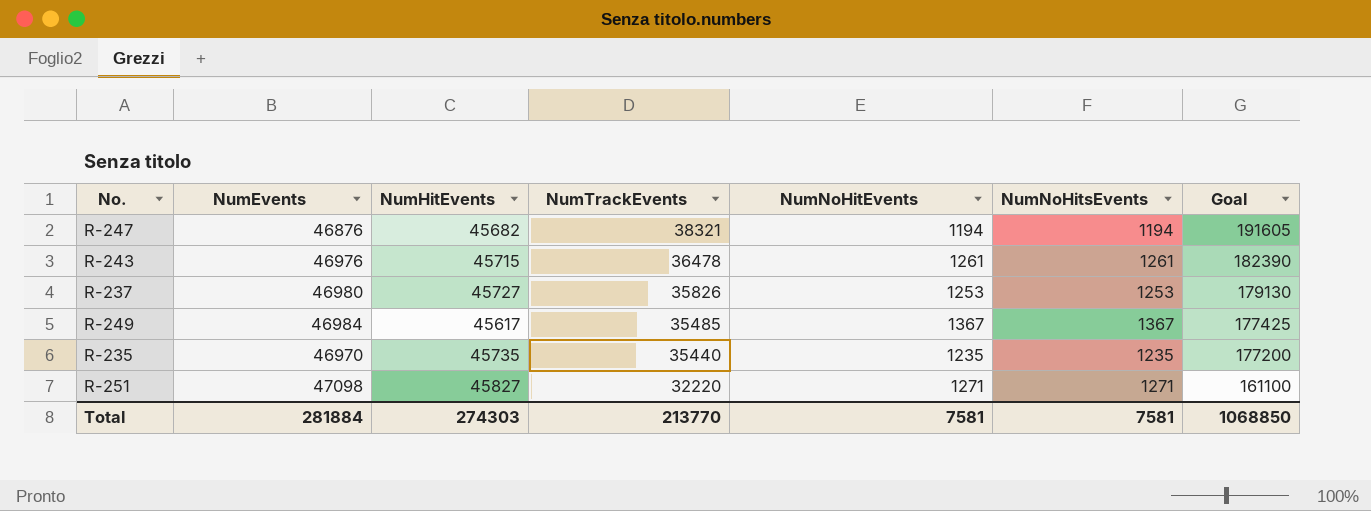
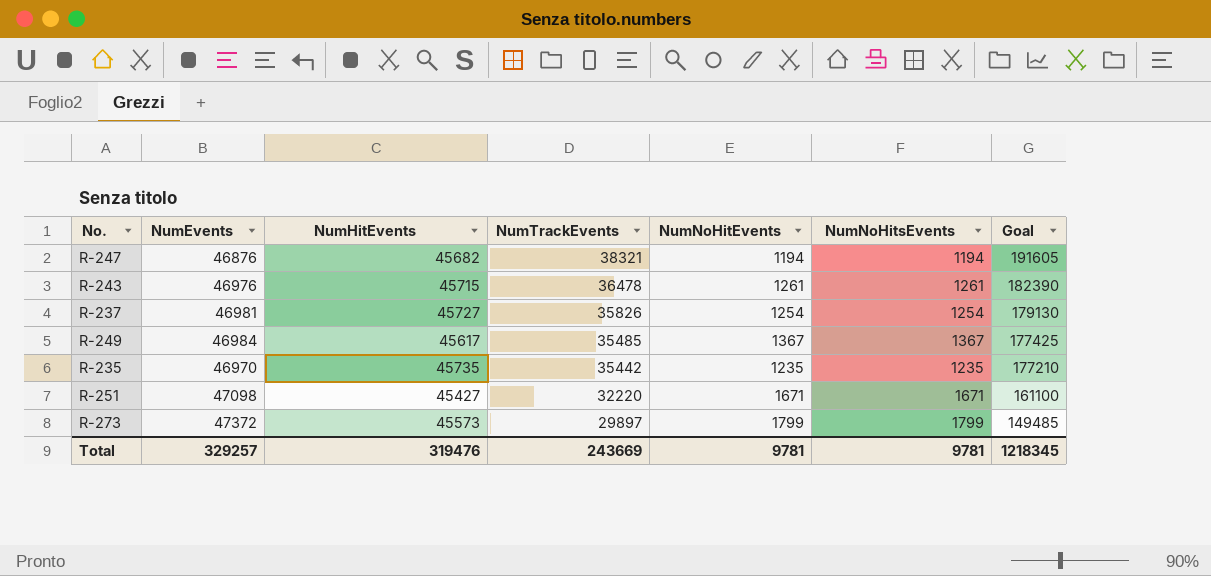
R-237 | NumEvents: 46980 -> 46981
R-237 | NumNoHitEvents: 1253 -> 1254
R-237 | NumNoHitsEvents: 1253 -> 1254
R-235 | NumTrackEvents: 35440 -> 35442
R-235 | Goal: 177200 -> 177210
R-251 | NumHitEvents: 45827 -> 45427
R-251 | NumNoHitEvents: 1271 -> 1671
R-251 | NumNoHitsEvents: 1271 -> 1671
row R-273: none -> 47372 | 45573 | 29897 | 1799 | 1799 | 149485
Total | NumEvents: 281884 -> 329257
Total | NumHitEvents: 274303 -> 319476
Total | NumTrackEvents: 213770 -> 243669
Total | NumNoHitEvents: 7581 -> 9781
Total | NumNoHitsEvents: 7581 -> 9781
Total | Goal: 1068850 -> 1218345

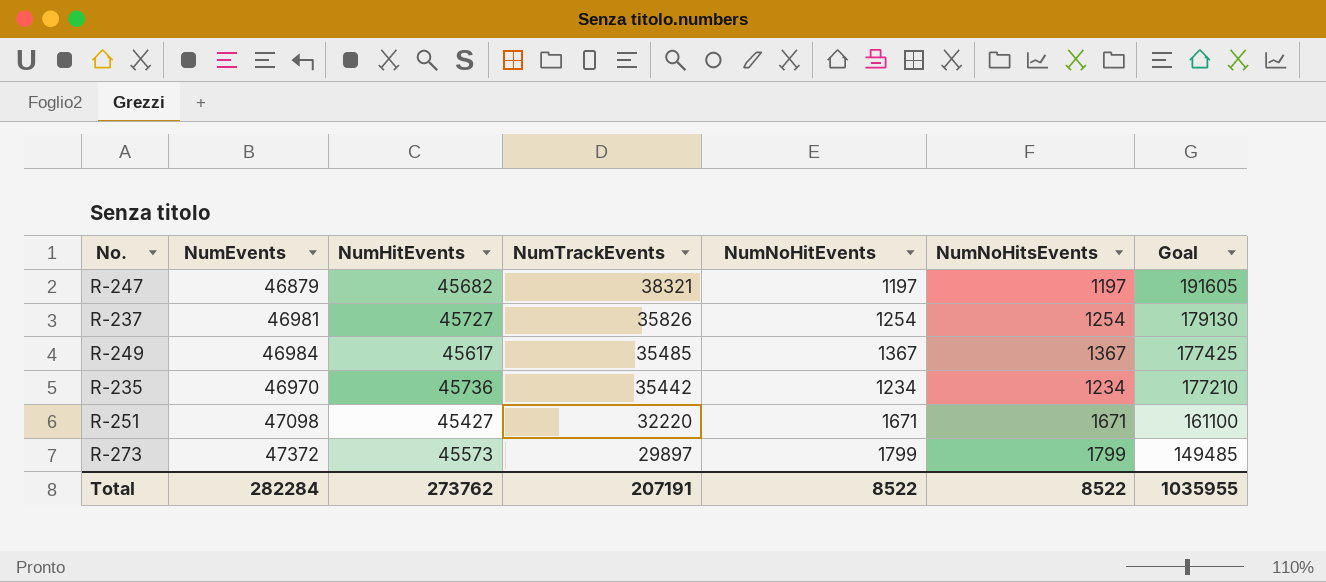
row R-243: 46976 | 45715 | 36478 | 1261 | 1261 | 182390 -> none
R-247 | NumEvents: 46876 -> 46879
R-247 | NumNoHitEvents: 1194 -> 1197
R-247 | NumNoHitsEvents: 1194 -> 1197
R-235 | NumHitEvents: 45735 -> 45736
R-235 | NumNoHitEvents: 1235 -> 1234
R-235 | NumNoHitsEvents: 1235 -> 1234
Total | NumEvents: 329257 -> 282284
Total | NumHitEvents: 319476 -> 273762
Total | NumTrackEvents: 243669 -> 207191
Total | NumNoHitEvents: 9781 -> 8522
Total | NumNoHitsEvents: 9781 -> 8522
Total | Goal: 1218345 -> 1035955

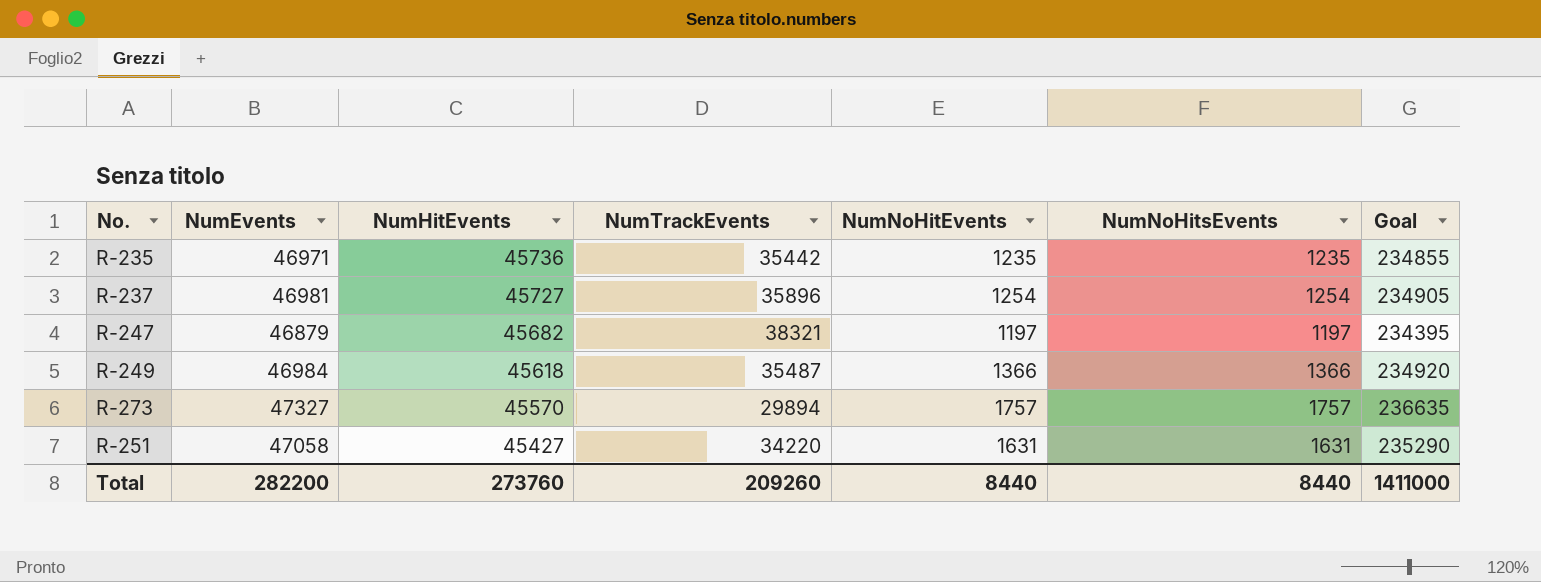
row order: NumTrackEvents descending -> NumHitEvents descending
column Goal | formula: [NumTrackEvents] * 5 -> [NumEvents] * 5
R-235 | NumEvents: 46970 -> 46971
R-235 | NumNoHitEvents: 1234 -> 1235
R-235 | NumNoHitsEvents: 1234 -> 1235
R-237 | NumTrackEvents: 35826 -> 35896
R-249 | NumHitEvents: 45617 -> 45618
R-249 | NumTrackEvents: 35485 -> 35487
R-249 | NumNoHitEvents: 1367 -> 1366
R-249 | NumNoHitsEvents: 1367 -> 1366
R-273 | NumEvents: 47372 -> 47327
R-273 | NumHitEvents: 45573 -> 45570
R-273 | NumTrackEvents: 29897 -> 29894
R-273 | NumNoHitEvents: 1799 -> 1757
R-273 | NumNoHitsEvents: 1799 -> 1757
R-251 | NumEvents: 47098 -> 47058
R-251 | NumTrackEvents: 32220 -> 34220
R-251 | NumNoHitEvents: 1671 -> 1631
R-251 | NumNoHitsEvents: 1671 -> 1631
Total | NumEvents: 282284 -> 282200
Total | NumHitEvents: 273762 -> 273760
Total | NumTrackEvents: 207191 -> 209260
Total | NumNoHitEvents: 8522 -> 8440
Total | NumNoHitsEvents: 8522 -> 8440
Total | Goal: 1035955 -> 1411000

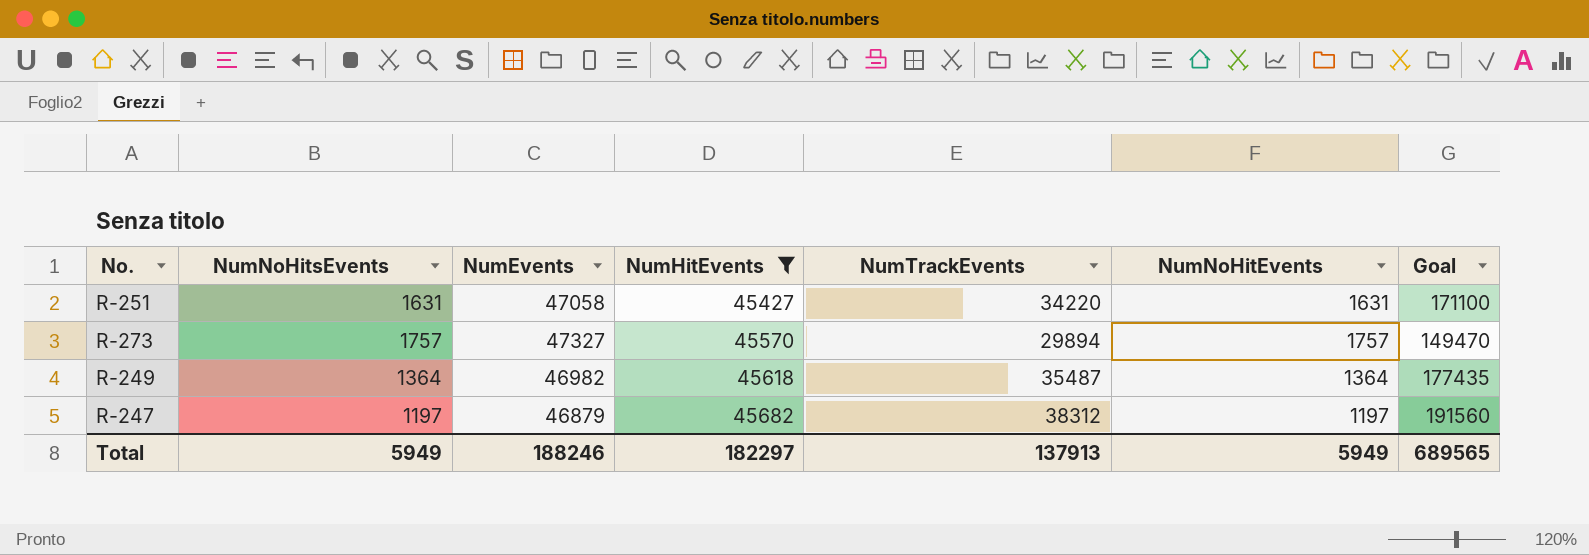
filter: none -> NumHitEvents <= 45682
row order: NumHitEvents descending -> NumHitEvents ascending
column NumNoHitsEvents | position: 6 -> 2
column Goal | formula: [NumEvents] * 5 -> [NumTrackEvents] * 5
R-249 | NumNoHitsEvents: 1366 -> 1364
R-249 | NumEvents: 46984 -> 46982
R-249 | NumNoHitEvents: 1366 -> 1364
R-247 | NumTrackEvents: 38321 -> 38312
Total | NumNoHitsEvents: 8440 -> 5949
Total | NumEvents: 282200 -> 188246
Total | NumHitEvents: 273760 -> 182297
Total | NumTrackEvents: 209260 -> 137913
Total | NumNoHitEvents: 8440 -> 5949
Total | Goal: 1411000 -> 689565

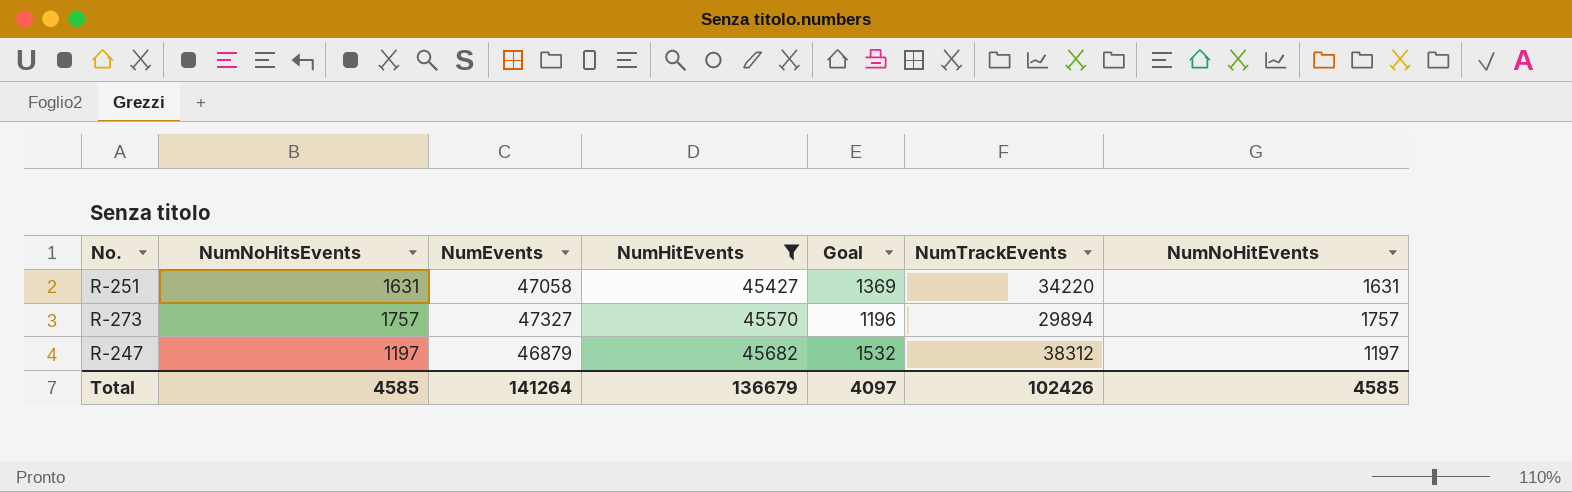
column Goal | formula: [NumTrackEvents] * 5 -> [NumTrackEvents] * 0.04
column Goal | position: 7 -> 5
row R-249: 1364 | 46982 | 45618 | 35487 | 1364 | 177435 -> none
Total | NumNoHitsEvents: 5949 -> 4585
Total | NumEvents: 188246 -> 141264
Total | NumHitEvents: 182297 -> 136679
Total | Goal: 689565 -> 4097
Total | NumTrackEvents: 137913 -> 102426
Total | NumNoHitEvents: 5949 -> 4585

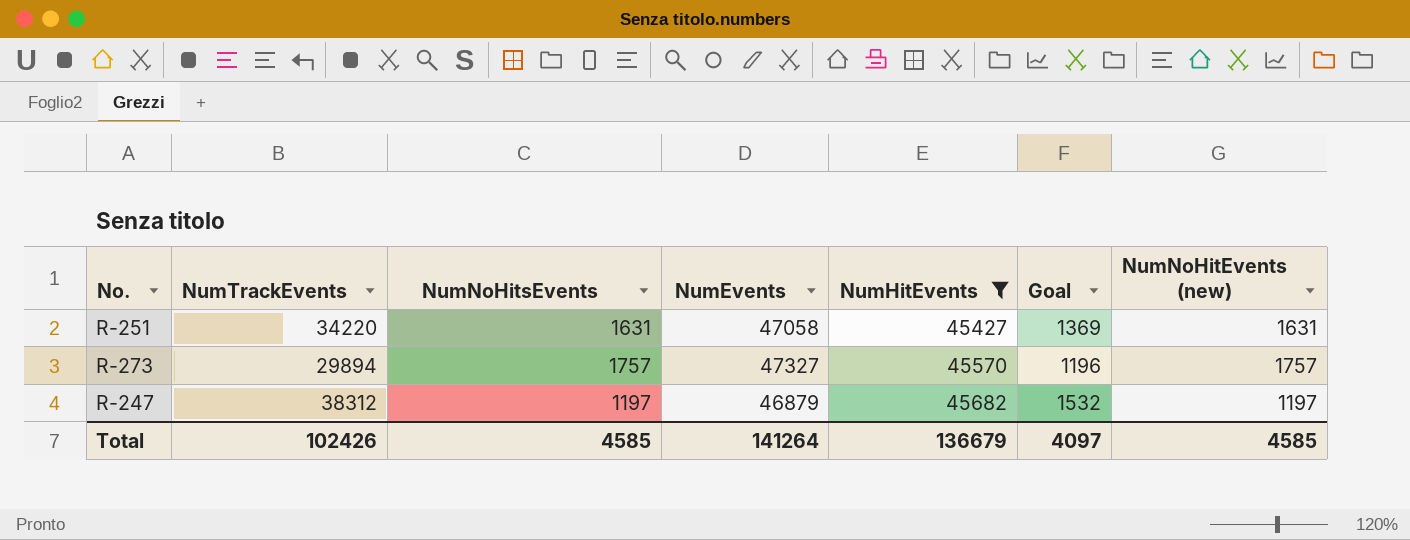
column NumTrackEvents | position: 6 -> 2
column name: NumNoHitEvents -> NumNoHitEvents (new)

